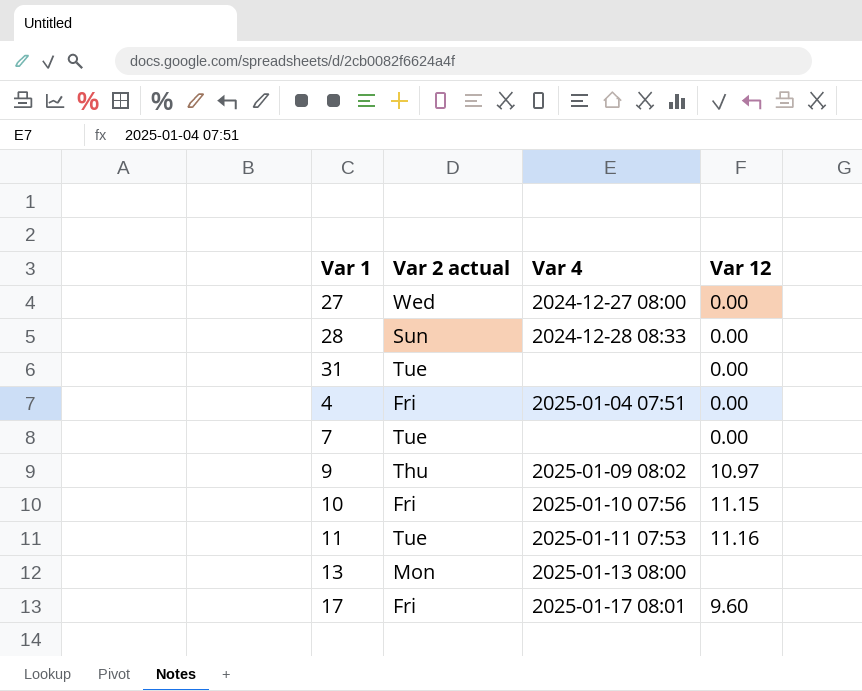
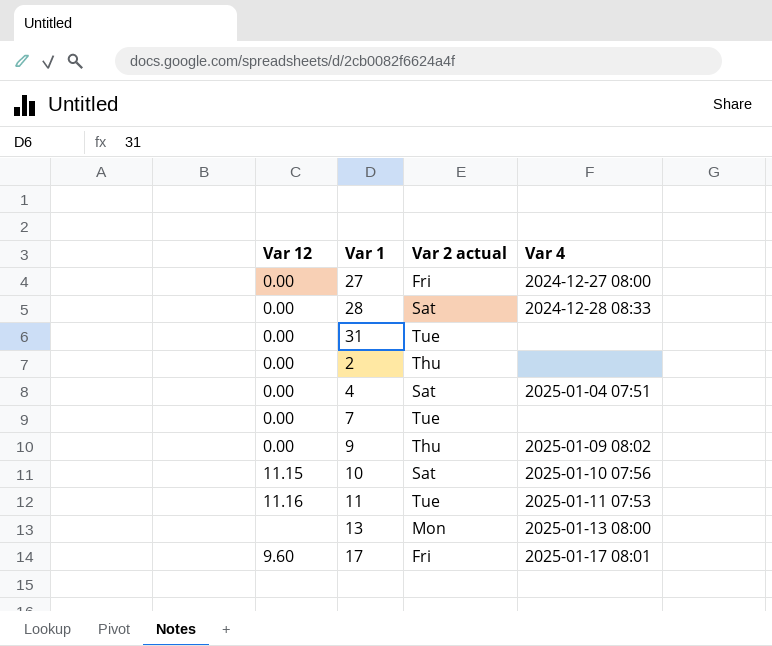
column Var 12 | position: 4 -> 1
27 | Var 2 actual: Wed -> Fri
28 | Var 2 actual: Sun -> Sat
row 2: none -> 0.00 | Thu | none
4 | Var 2 actual: Fri -> Sat
9 | Var 12: 10.97 -> 0.00
10 | Var 2 actual: Fri -> Sat

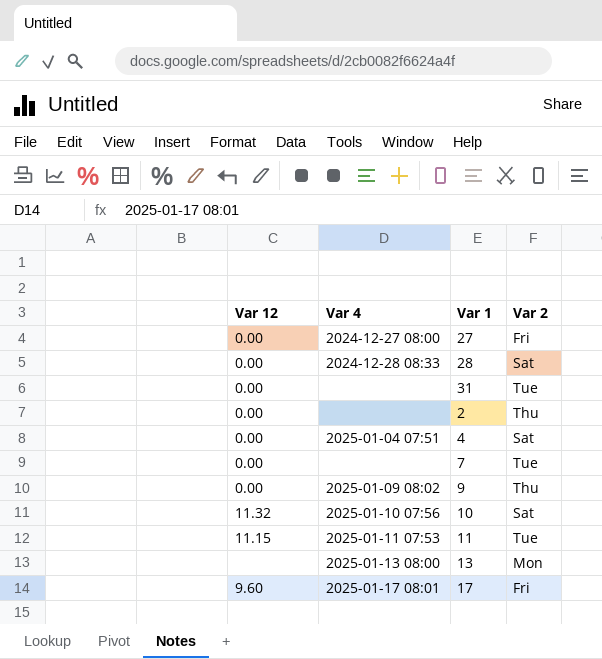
column Var 4 | position: 4 -> 2
column name: Var 2 actual -> Var 2
10 | Var 12: 11.15 -> 11.32
11 | Var 12: 11.16 -> 11.15

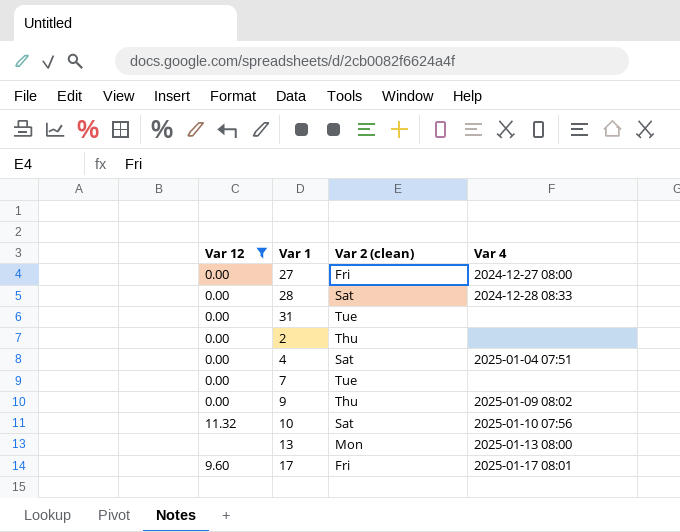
filter: none -> Var 12 != 11.15
column name: Var 2 -> Var 2 (clean)
column Var 4 | position: 2 -> 4

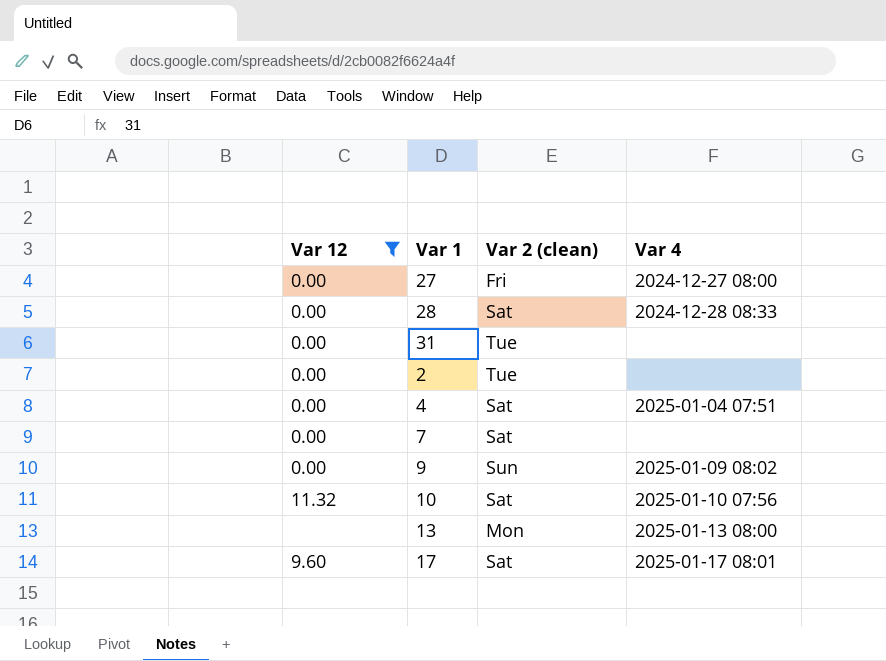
2 | Var 2 (clean): Thu -> Tue
7 | Var 2 (clean): Tue -> Sat
9 | Var 2 (clean): Thu -> Sun
17 | Var 2 (clean): Fri -> Sat

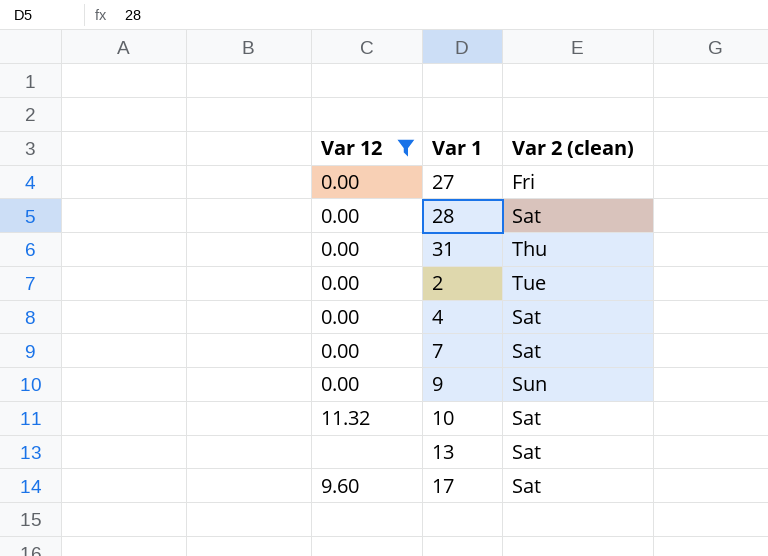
column Var 4 | position: 4 -> none
31 | Var 2 (clean): Tue -> Thu
13 | Var 2 (clean): Mon -> Sat

